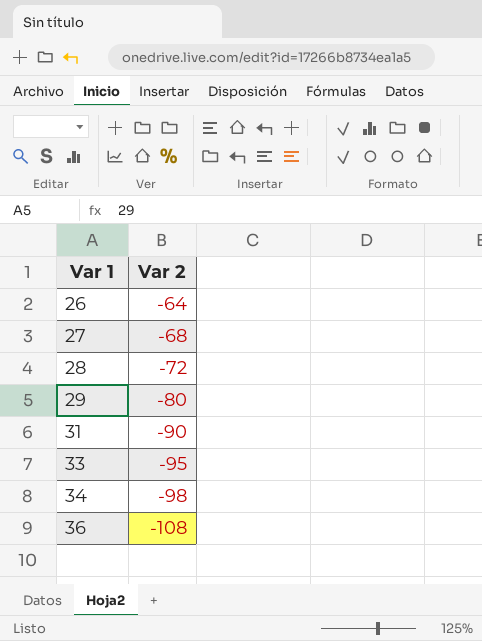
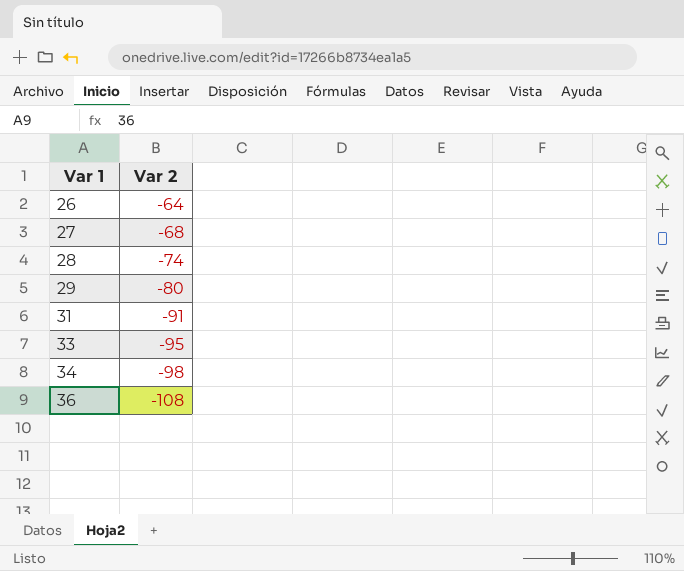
28 | Var 2: -72 -> -74
31 | Var 2: -90 -> -91

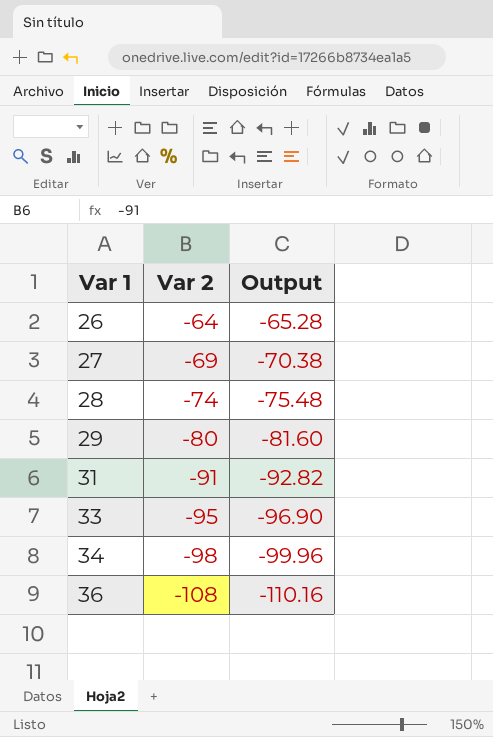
column Output | formula: none -> [Var 2] * 1.02
27 | Var 2: -68 -> -69

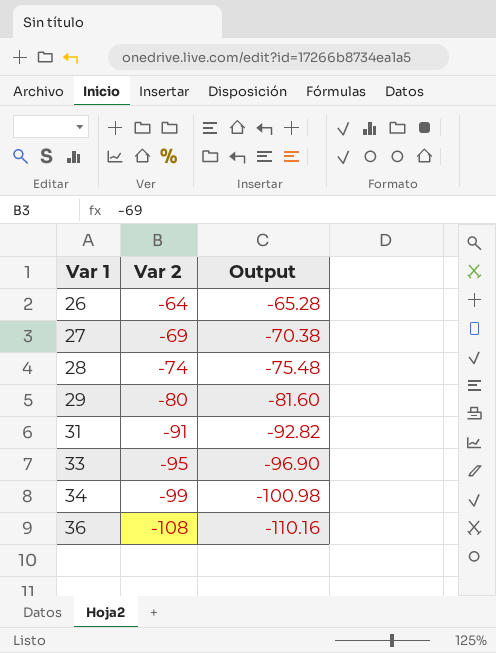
34 | Var 2: -98 -> -99
34 | Output: -99.96 -> -100.98

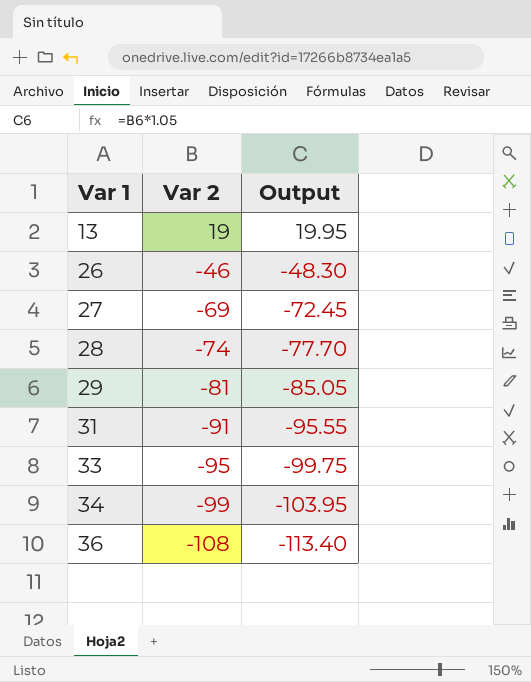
column Output | formula: [Var 2] * 1.02 -> [Var 2] * 1.05
row 13: none -> 19 | 19.95
26 | Var 2: -64 -> -46
29 | Var 2: -80 -> -81

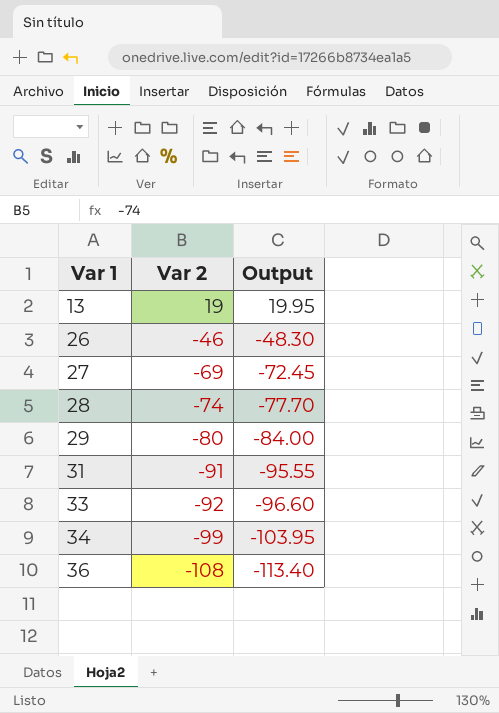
29 | Var 2: -81 -> -80
29 | Output: -85.05 -> -84.00
33 | Var 2: -95 -> -92
33 | Output: -99.75 -> -96.60

